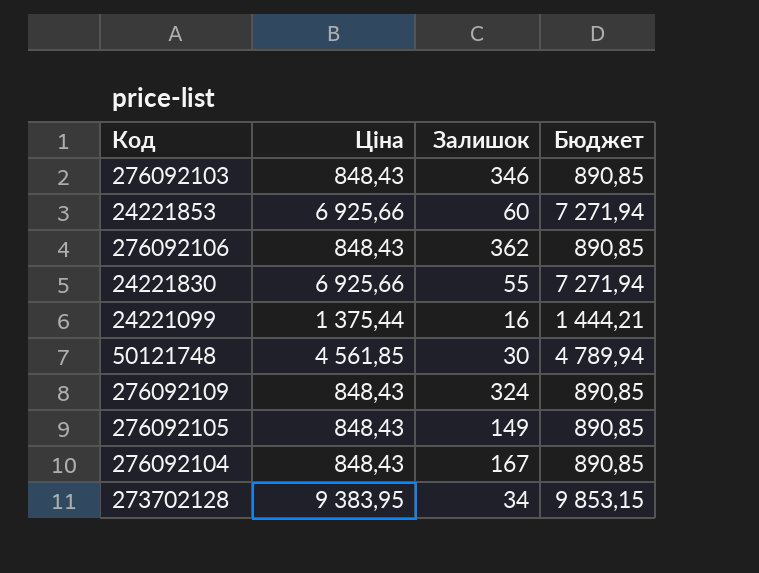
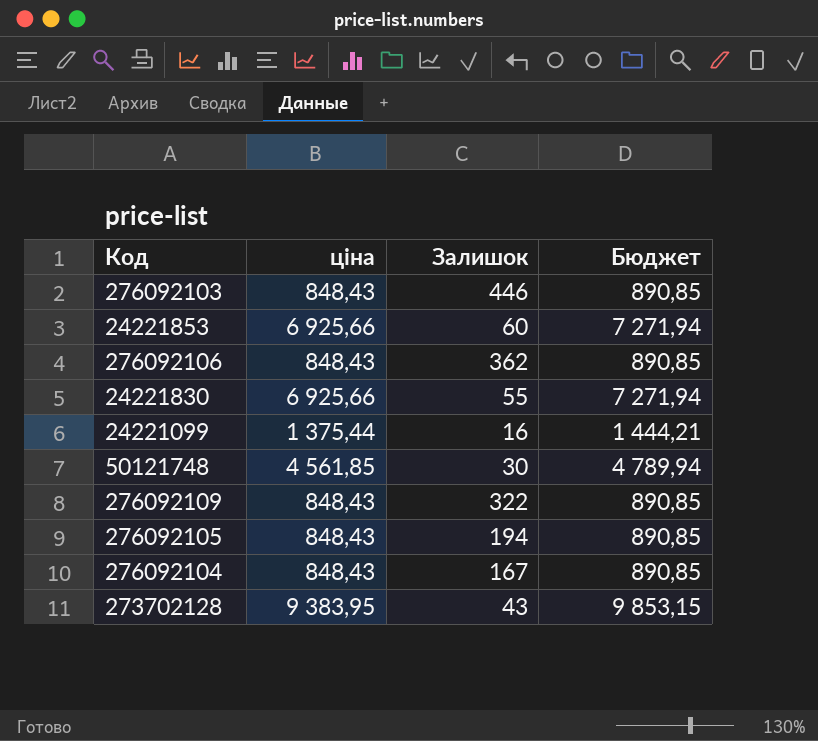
column name: Ціна -> ціна
276092103 | Залишок: 346 -> 446
276092109 | Залишок: 324 -> 322
276092105 | Залишок: 149 -> 194
273702128 | Залишок: 34 -> 43

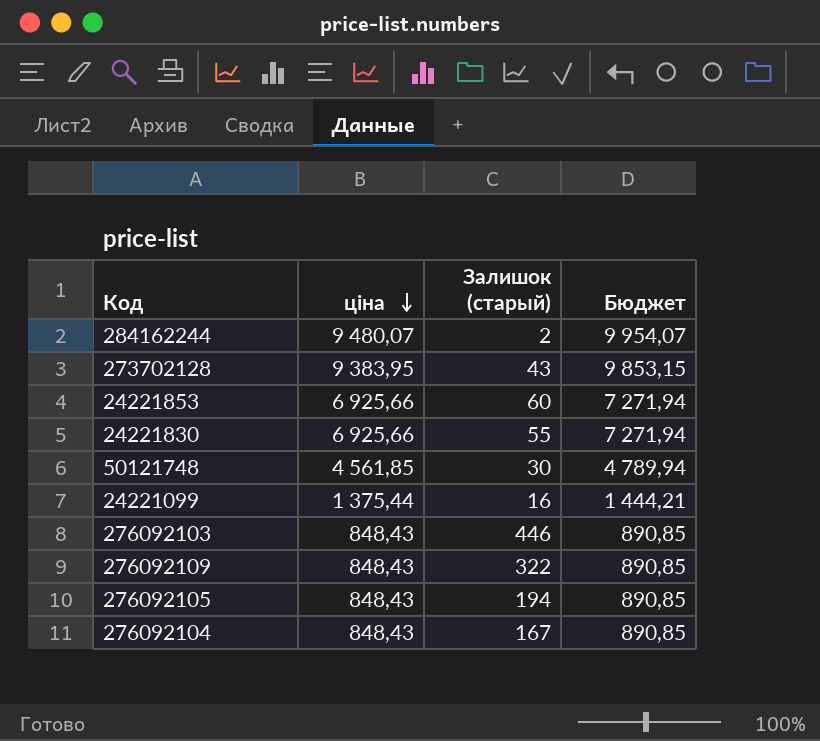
row order: none -> ціна descending
column name: Залишок -> Залишок (старый)
row 276092106: 848,43 | 362 | 890,85 -> none
row 284162244: none -> 9 480,07 | 2 | 9 954,07

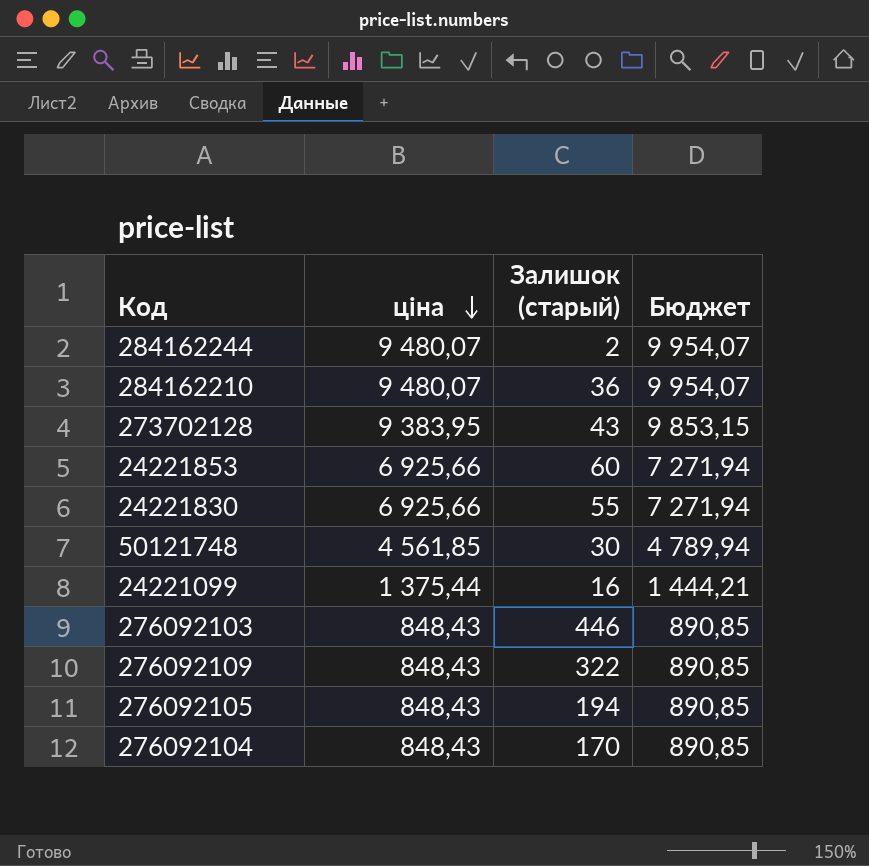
row 284162210: none -> 9 480,07 | 36 | 9 954,07
276092104 | Залишок (старый): 167 -> 170

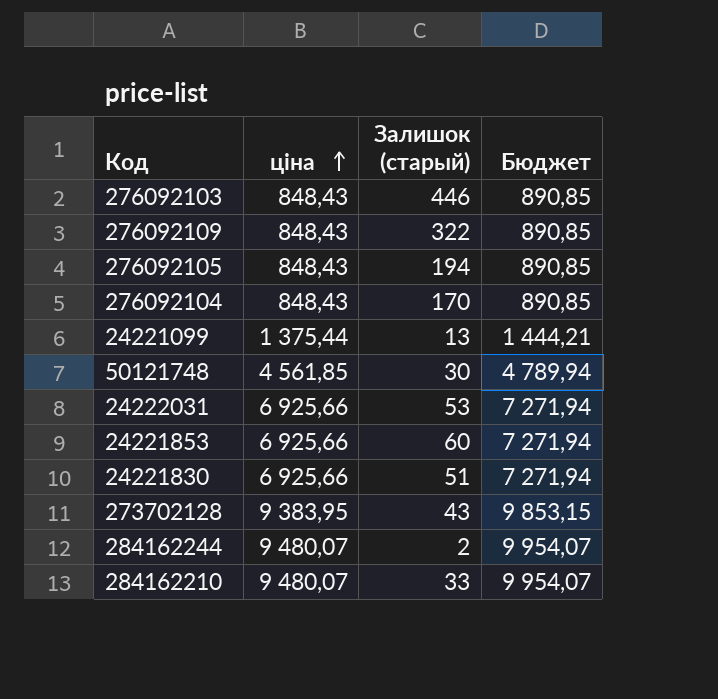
row order: ціна descending -> ціна ascending
24221099 | Залишок (старый): 16 -> 13
row 24222031: none -> 6 925,66 | 53 | 7 271,94
24221830 | Залишок (старый): 55 -> 51
284162210 | Залишок (старый): 36 -> 33

